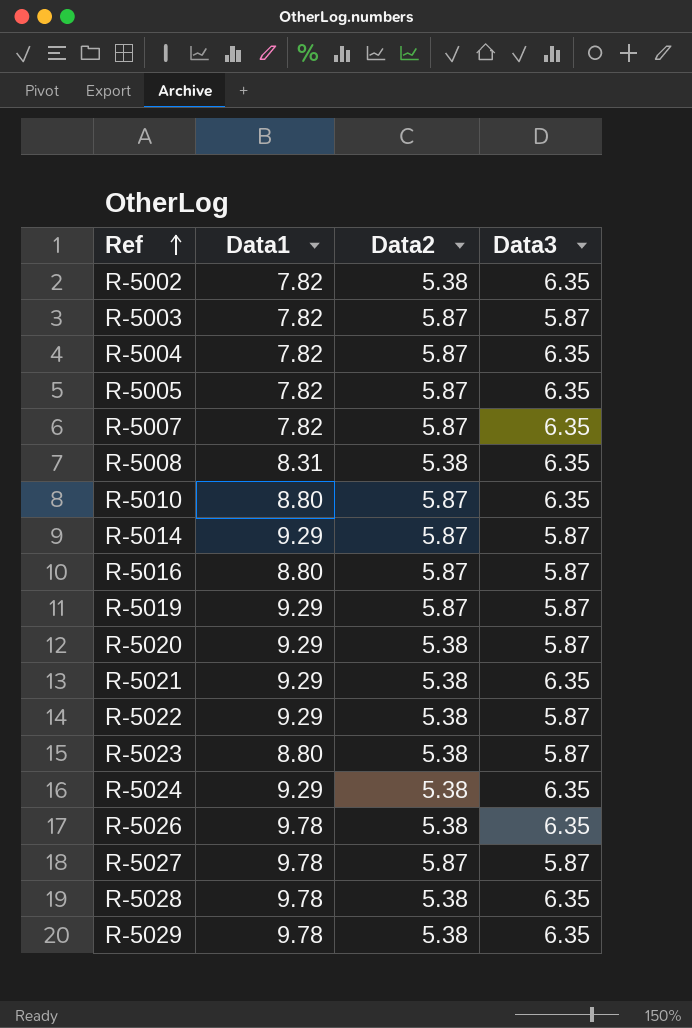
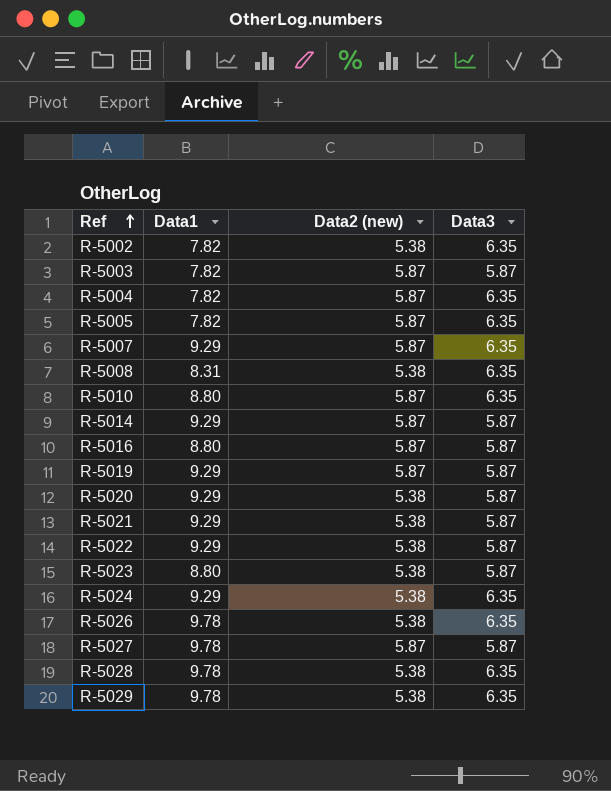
column name: Data2 -> Data2 (new)
R-5007 | Data1: 7.82 -> 9.29
R-5021 | Data3: 6.35 -> 5.87

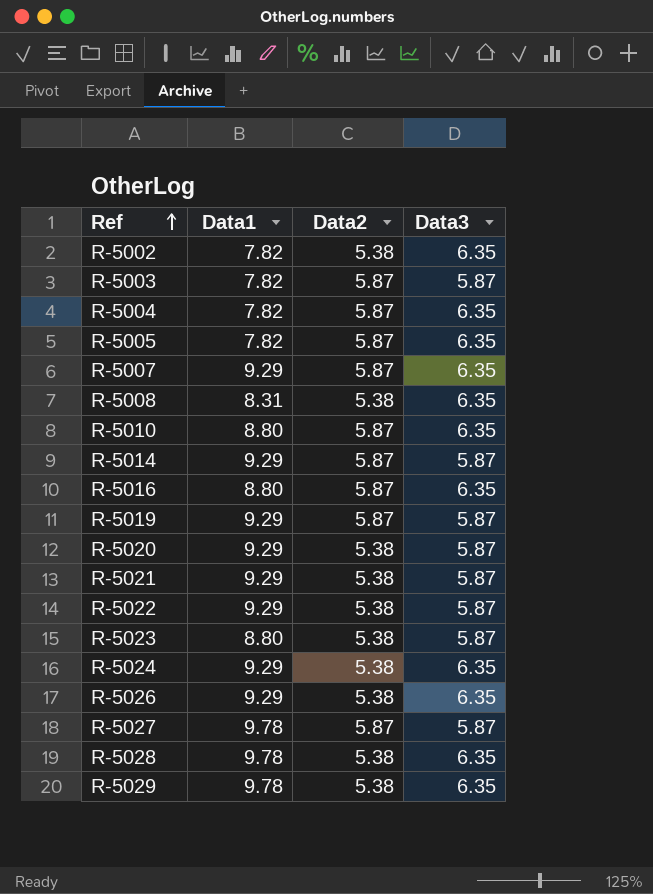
column name: Data2 (new) -> Data2
R-5016 | Data3: 5.87 -> 6.35
R-5026 | Data1: 9.78 -> 9.29

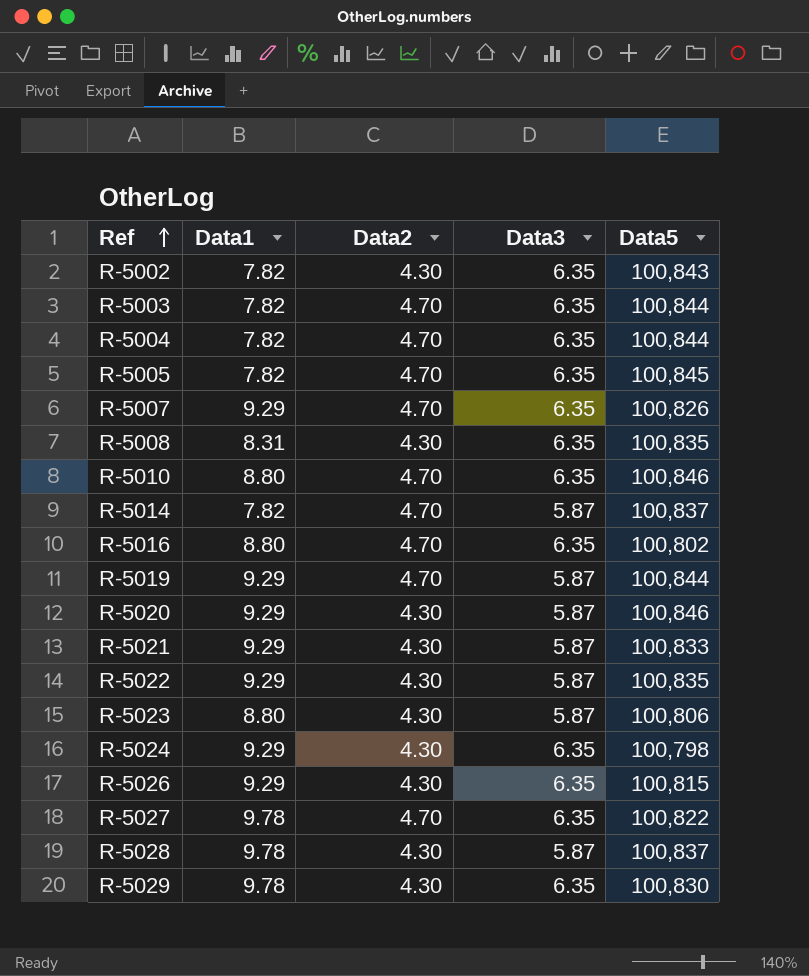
column Data5 | position: none -> 5
R-5002 | Data2: 5.38 -> 4.30
R-5003 | Data2: 5.87 -> 4.70
R-5003 | Data3: 5.87 -> 6.35
R-5004 | Data2: 5.87 -> 4.70
R-5005 | Data2: 5.87 -> 4.70
R-5007 | Data2: 5.87 -> 4.70
R-5008 | Data2: 5.38 -> 4.30
R-5010 | Data2: 5.87 -> 4.70
R-5014 | Data1: 9.29 -> 7.82
R-5014 | Data2: 5.87 -> 4.70
R-5016 | Data2: 5.87 -> 4.70
R-5019 | Data2: 5.87 -> 4.70
R-5020 | Data2: 5.38 -> 4.30
R-5021 | Data2: 5.38 -> 4.30
R-5022 | Data2: 5.38 -> 4.30
R-5023 | Data2: 5.38 -> 4.30
R-5024 | Data2: 5.38 -> 4.30
R-5026 | Data2: 5.38 -> 4.30
R-5027 | Data2: 5.87 -> 4.70
R-5027 | Data3: 5.87 -> 6.35
R-5028 | Data2: 5.38 -> 4.30
R-5028 | Data3: 6.35 -> 5.87
R-5029 | Data2: 5.38 -> 4.30

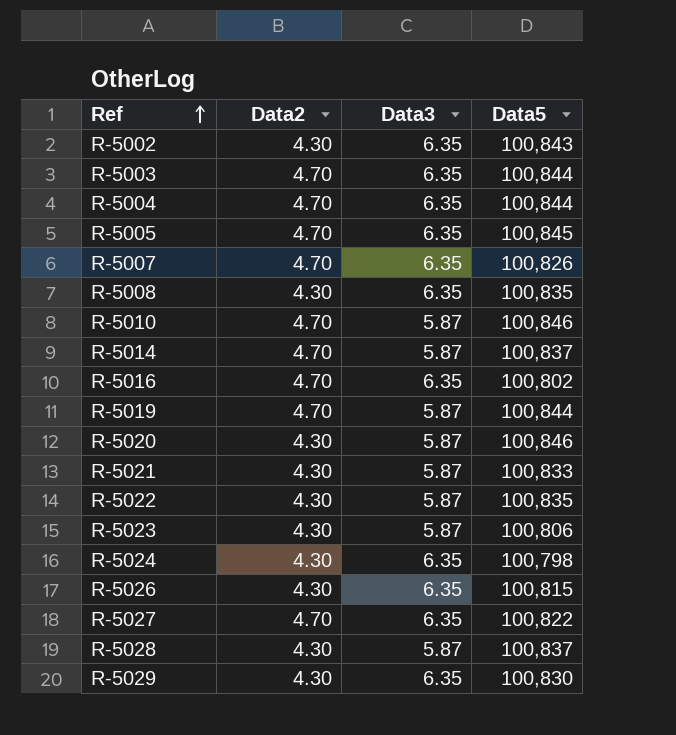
column Data1 | position: 2 -> none
R-5010 | Data3: 6.35 -> 5.87

